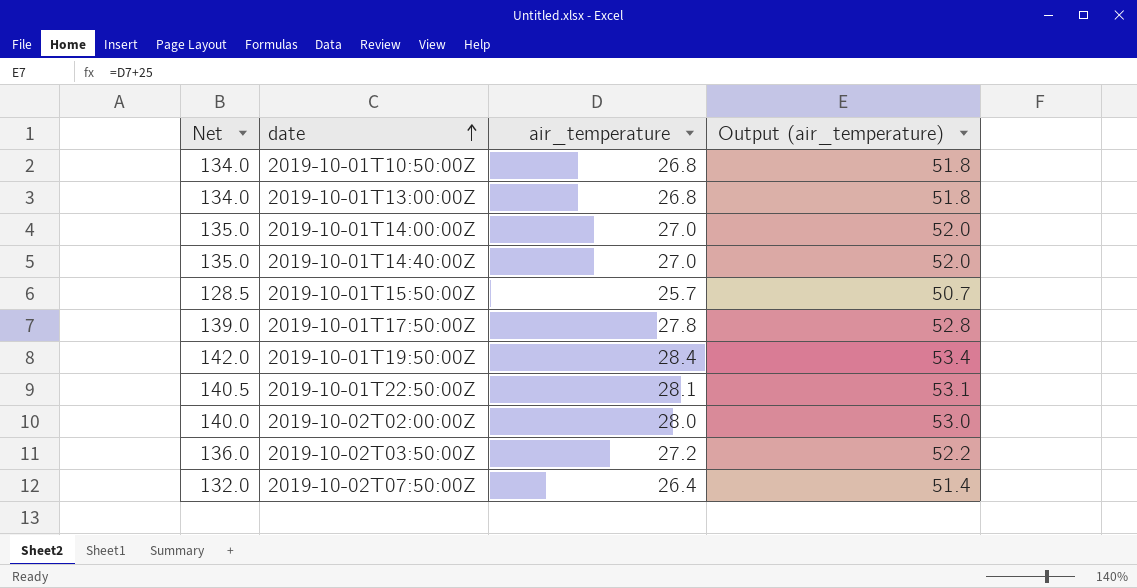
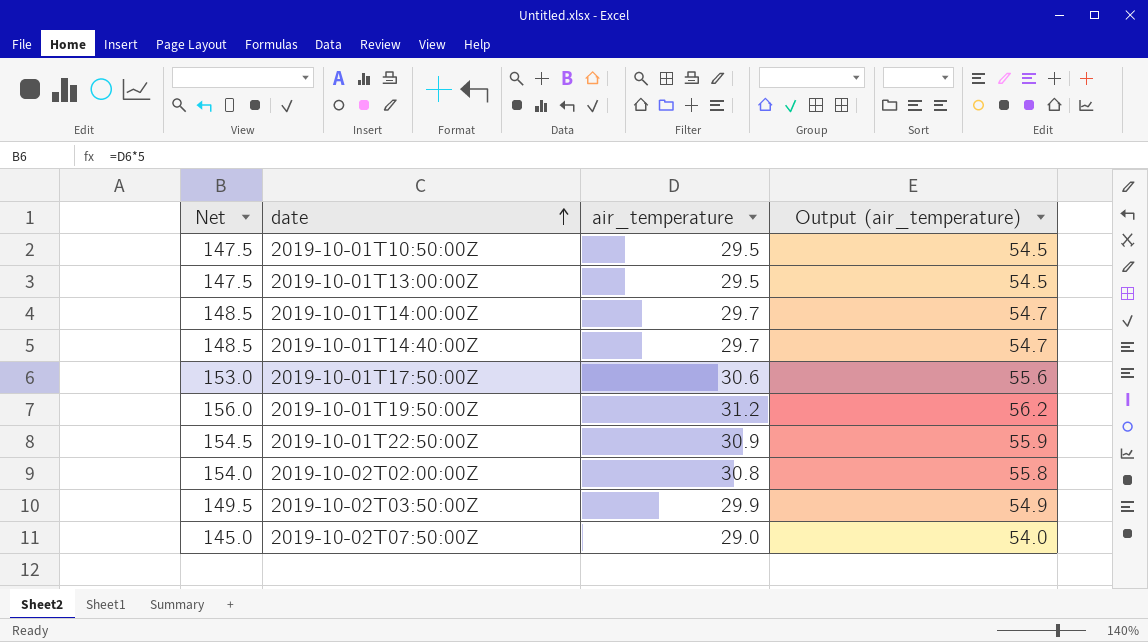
row 2019-10-01T15:50:00Z: 128.5 | 25.7 | 50.7 -> none
2019-10-01T10:50:00Z | Net: 134.0 -> 147.5
2019-10-01T10:50:00Z | air_temperature: 26.8 -> 29.5
2019-10-01T10:50:00Z | Output (air_temperature): 51.8 -> 54.5
2019-10-01T13:00:00Z | Net: 134.0 -> 147.5
2019-10-01T13:00:00Z | air_temperature: 26.8 -> 29.5
2019-10-01T13:00:00Z | Output (air_temperature): 51.8 -> 54.5
2019-10-01T14:00:00Z | Net: 135.0 -> 148.5
2019-10-01T14:00:00Z | air_temperature: 27.0 -> 29.7
2019-10-01T14:00:00Z | Output (air_temperature): 52.0 -> 54.7
2019-10-01T14:40:00Z | Net: 135.0 -> 148.5
2019-10-01T14:40:00Z | air_temperature: 27.0 -> 29.7
2019-10-01T14:40:00Z | Output (air_temperature): 52.0 -> 54.7
2019-10-01T17:50:00Z | Net: 139.0 -> 153.0
2019-10-01T17:50:00Z | air_temperature: 27.8 -> 30.6
2019-10-01T17:50:00Z | Output (air_temperature): 52.8 -> 55.6
2019-10-01T19:50:00Z | Net: 142.0 -> 156.0
2019-10-01T19:50:00Z | air_temperature: 28.4 -> 31.2
2019-10-01T19:50:00Z | Output (air_temperature): 53.4 -> 56.2
2019-10-01T22:50:00Z | Net: 140.5 -> 154.5
2019-10-01T22:50:00Z | air_temperature: 28.1 -> 30.9
2019-10-01T22:50:00Z | Output (air_temperature): 53.1 -> 55.9
2019-10-02T02:00:00Z | Net: 140.0 -> 154.0
2019-10-02T02:00:00Z | air_temperature: 28.0 -> 30.8
2019-10-02T02:00:00Z | Output (air_temperature): 53.0 -> 55.8
2019-10-02T03:50:00Z | Net: 136.0 -> 149.5
2019-10-02T03:50:00Z | air_temperature: 27.2 -> 29.9
2019-10-02T03:50:00Z | Output (air_temperature): 52.2 -> 54.9
2019-10-02T07:50:00Z | Net: 132.0 -> 145.0
2019-10-02T07:50:00Z | air_temperature: 26.4 -> 29.0
2019-10-02T07:50:00Z | Output (air_temperature): 51.4 -> 54.0

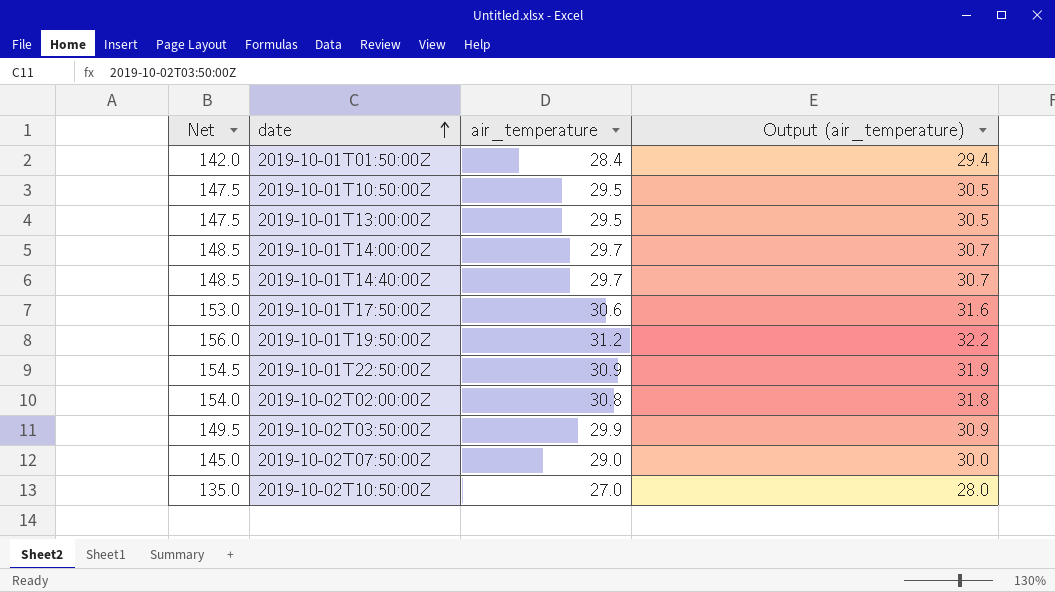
column Output (air_temperature) | formula: [air_temperature] + 25 -> [air_temperature] + 1
row 2019-10-01T01:50:00Z: none -> 142.0 | 28.4 | 29.4
row 2019-10-02T10:50:00Z: none -> 135.0 | 27.0 | 28.0

